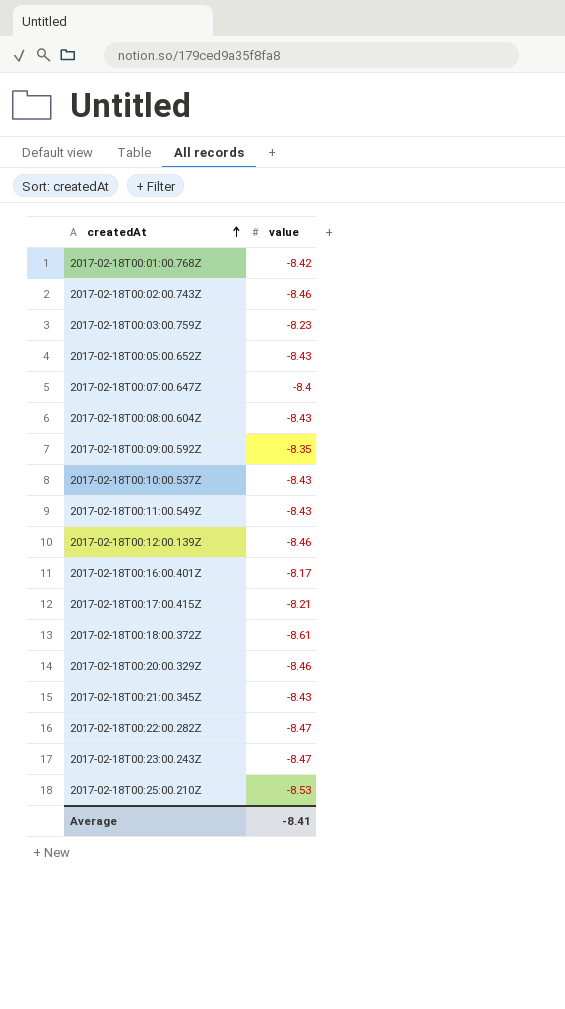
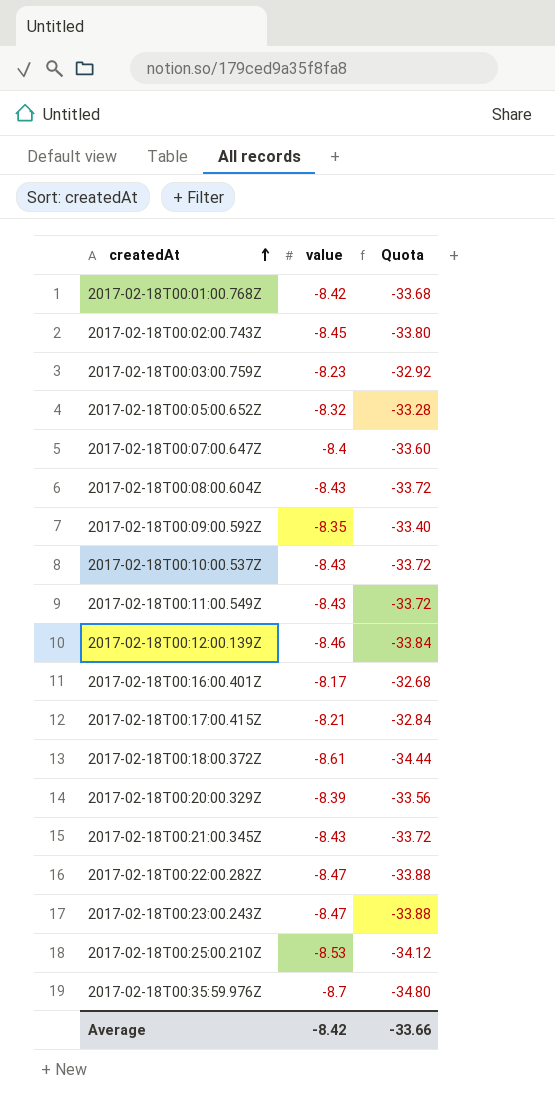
column Quota | formula: none -> [value] * 4
2017-02-18T00:02:00.743Z | value: -8.46 -> -8.45
2017-02-18T00:05:00.652Z | value: -8.43 -> -8.32
2017-02-18T00:20:00.329Z | value: -8.46 -> -8.39
row 2017-02-18T00:35:59.976Z: none -> -8.7 | -34.80
Average | value: -8.41 -> -8.42

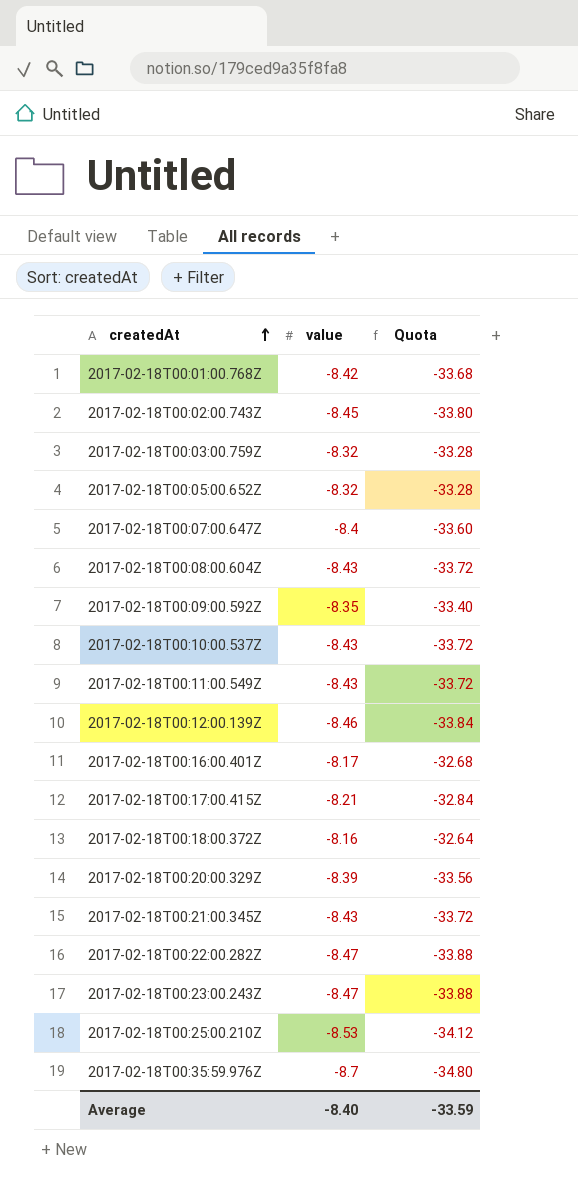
2017-02-18T00:03:00.759Z | value: -8.23 -> -8.32
2017-02-18T00:03:00.759Z | Quota: -32.92 -> -33.28
2017-02-18T00:18:00.372Z | value: -8.61 -> -8.16
2017-02-18T00:18:00.372Z | Quota: -34.44 -> -32.64
Average | value: -8.42 -> -8.40
Average | Quota: -33.66 -> -33.59

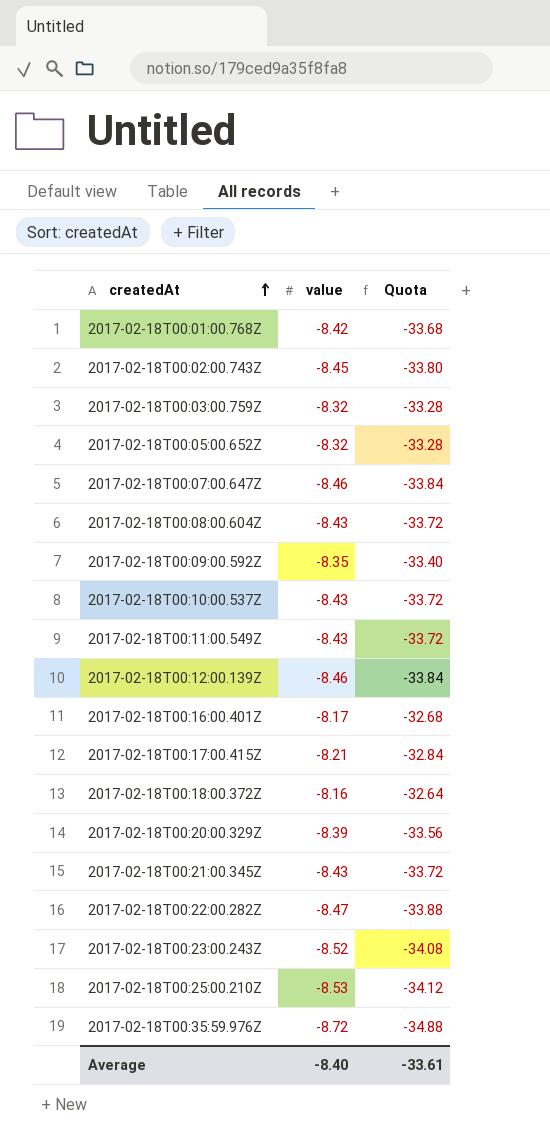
2017-02-18T00:07:00.647Z | value: -8.4 -> -8.46
2017-02-18T00:07:00.647Z | Quota: -33.60 -> -33.84
2017-02-18T00:23:00.243Z | value: -8.47 -> -8.52
2017-02-18T00:23:00.243Z | Quota: -33.88 -> -34.08
2017-02-18T00:35:59.976Z | value: -8.7 -> -8.72
2017-02-18T00:35:59.976Z | Quota: -34.80 -> -34.88
Average | Quota: -33.59 -> -33.61

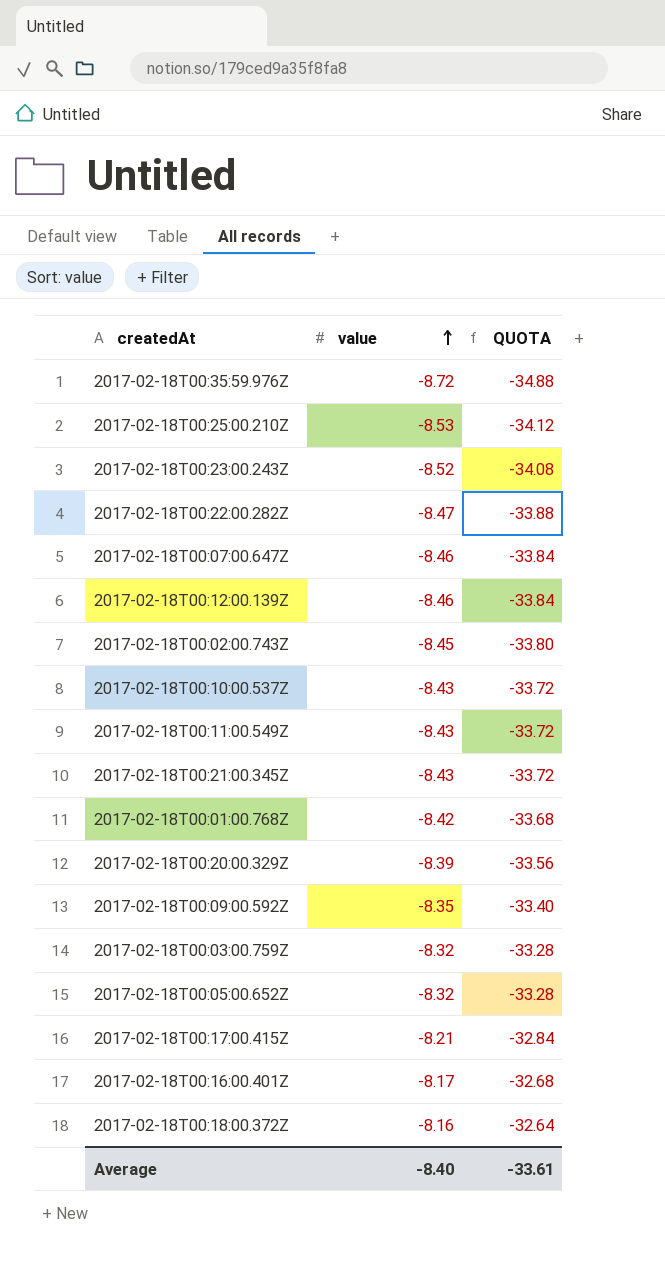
row order: createdAt ascending -> value ascending
column name: Quota -> QUOTA
row 2017-02-18T00:08:00.604Z: -8.43 | -33.72 -> none

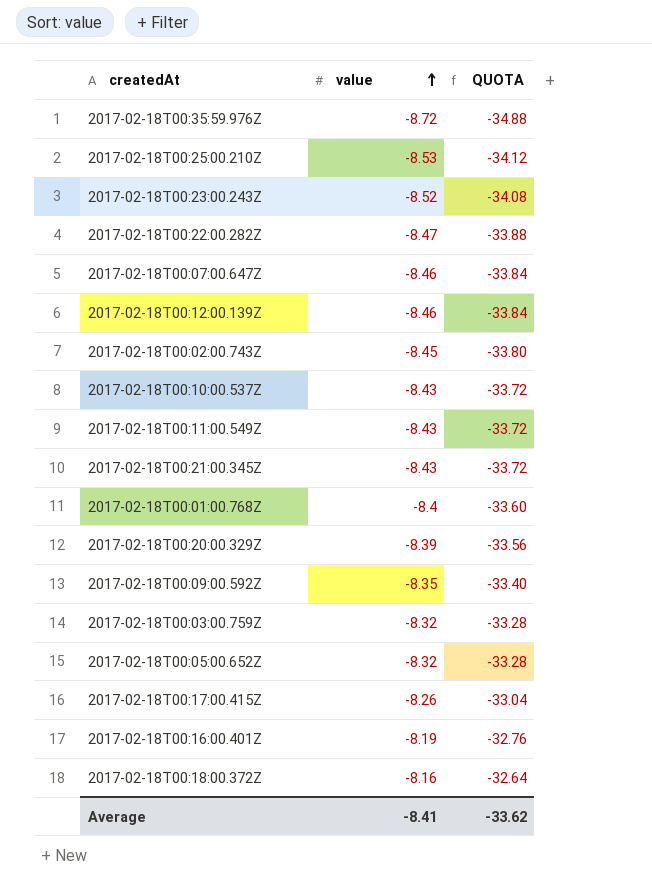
2017-02-18T00:01:00.768Z | value: -8.42 -> -8.4
2017-02-18T00:01:00.768Z | QUOTA: -33.68 -> -33.60
2017-02-18T00:17:00.415Z | value: -8.21 -> -8.26
2017-02-18T00:17:00.415Z | QUOTA: -32.84 -> -33.04
2017-02-18T00:16:00.401Z | value: -8.17 -> -8.19
2017-02-18T00:16:00.401Z | QUOTA: -32.68 -> -32.76
Average | value: -8.40 -> -8.41
Average | QUOTA: -33.61 -> -33.62

